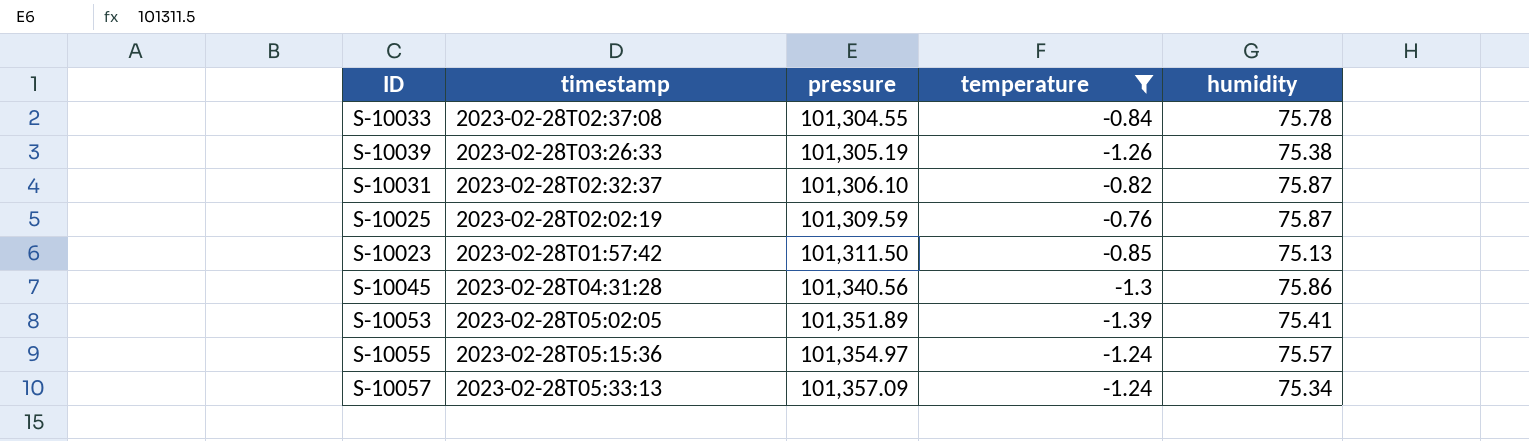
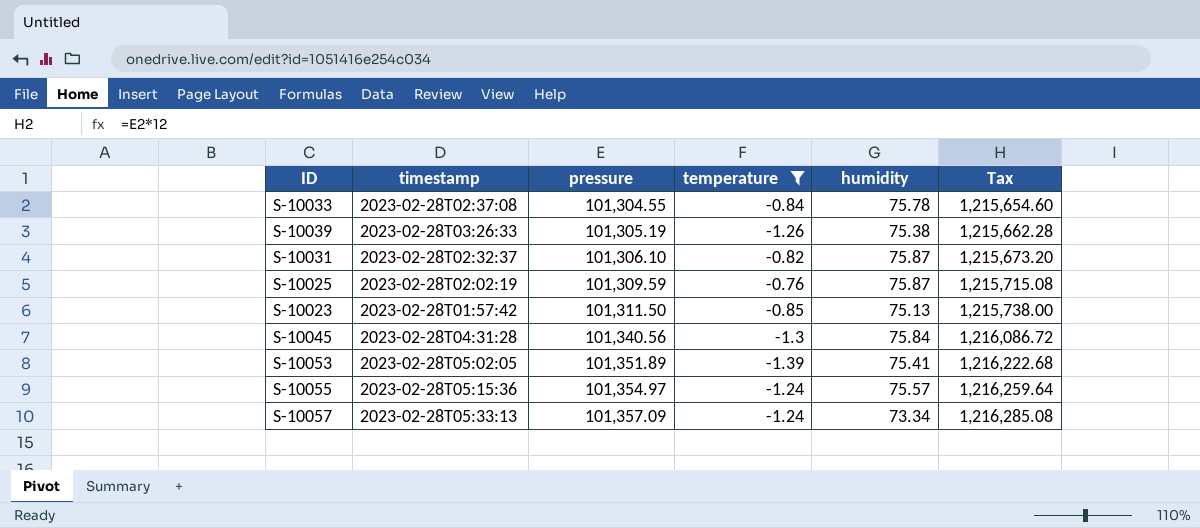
column Tax | formula: none -> [pressure] * 12
S-10045 | humidity: 75.86 -> 75.84
S-10057 | humidity: 75.34 -> 73.34

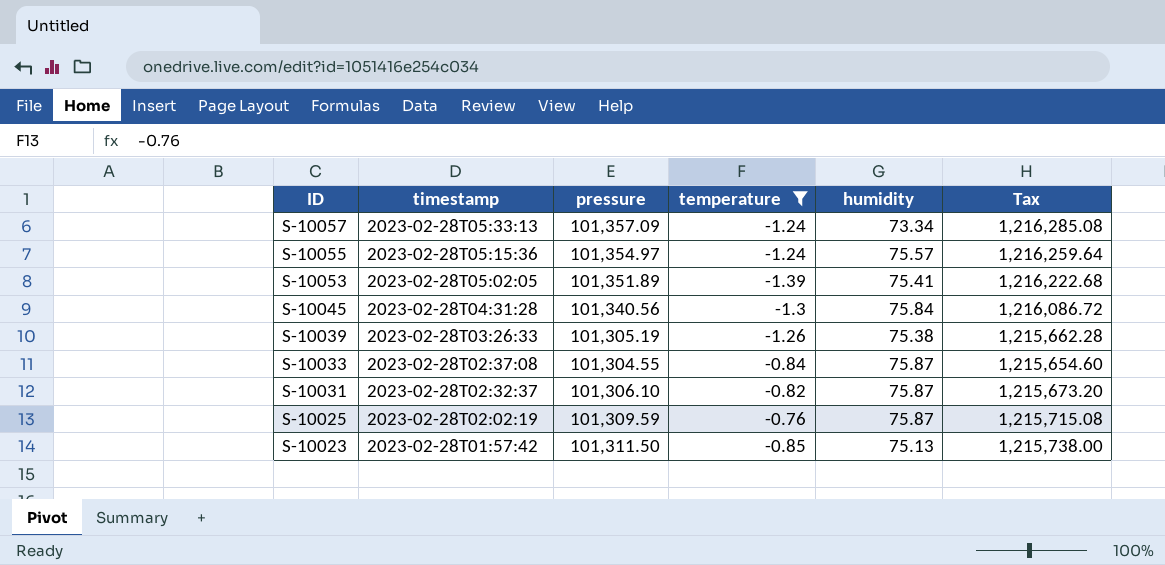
row order: pressure ascending -> ID descending
S-10033 | humidity: 75.78 -> 75.87

